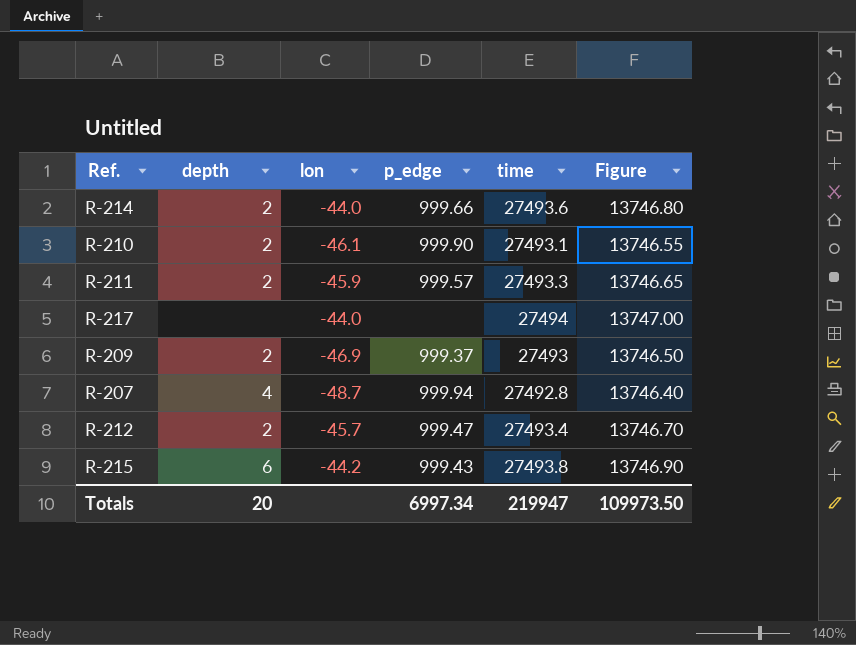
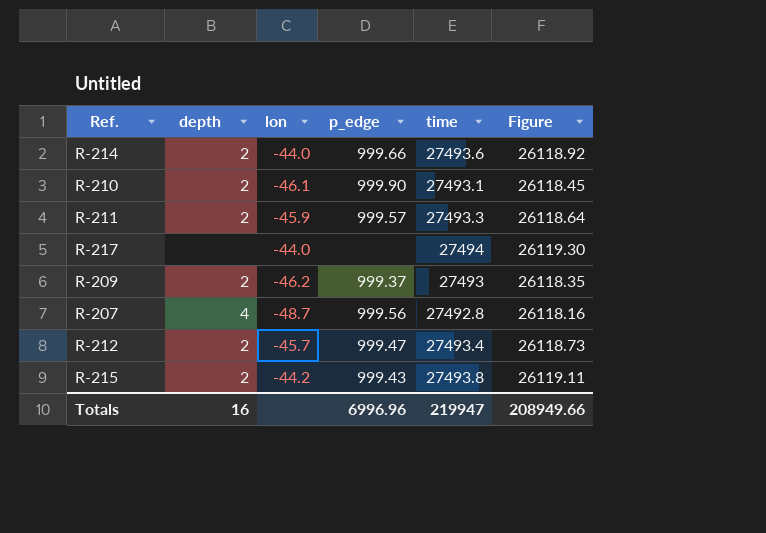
column Figure | formula: [time] * 0.5 -> [time] * 0.95
R-209 | lon: -46.9 -> -46.2
R-207 | p_edge: 999.94 -> 999.56
R-215 | depth: 6 -> 2
Totals | depth: 20 -> 16
Totals | p_edge: 6997.34 -> 6996.96
Totals | Figure: 109973.50 -> 208949.66

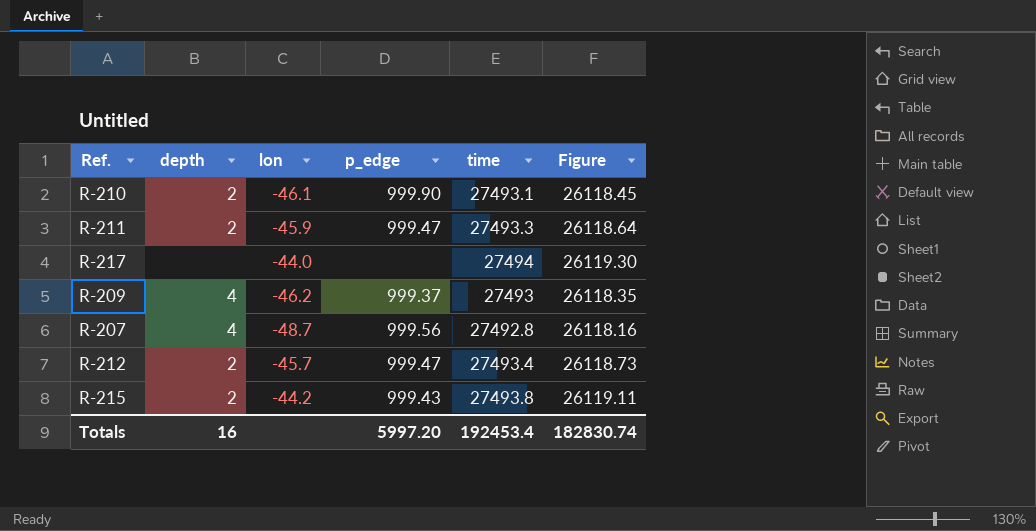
row R-214: 2 | -44.0 | 999.66 | 27493.6 | 26118.92 -> none
R-211 | p_edge: 999.57 -> 999.47
R-209 | depth: 2 -> 4
Totals | p_edge: 6996.96 -> 5997.20
Totals | time: 219947 -> 192453.4
Totals | Figure: 208949.66 -> 182830.74

